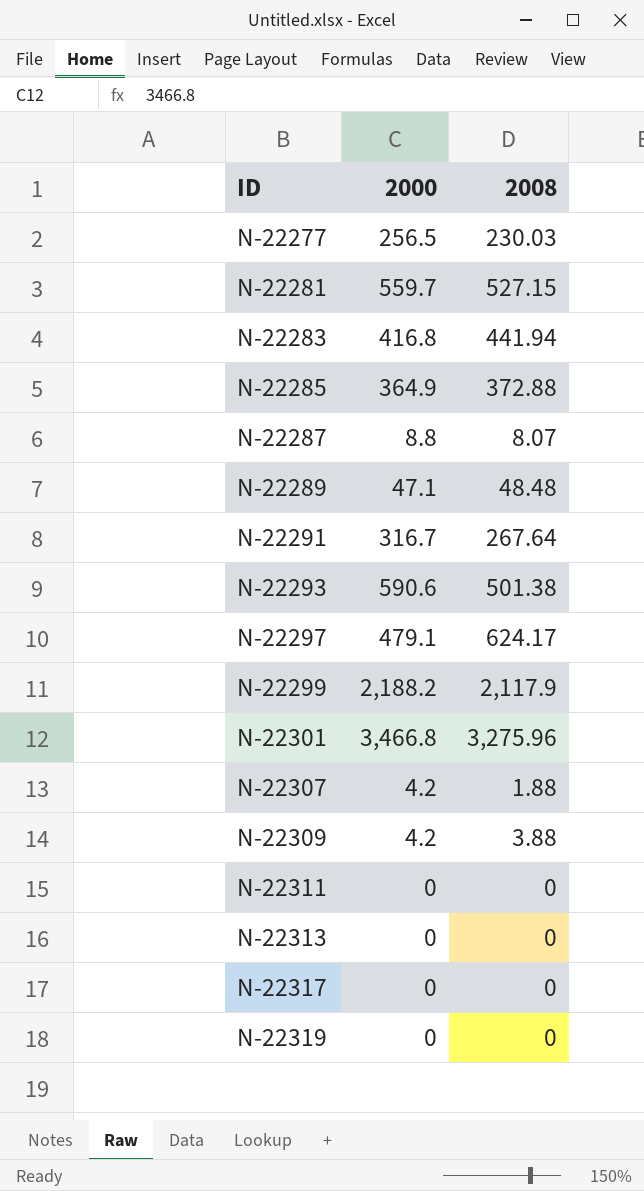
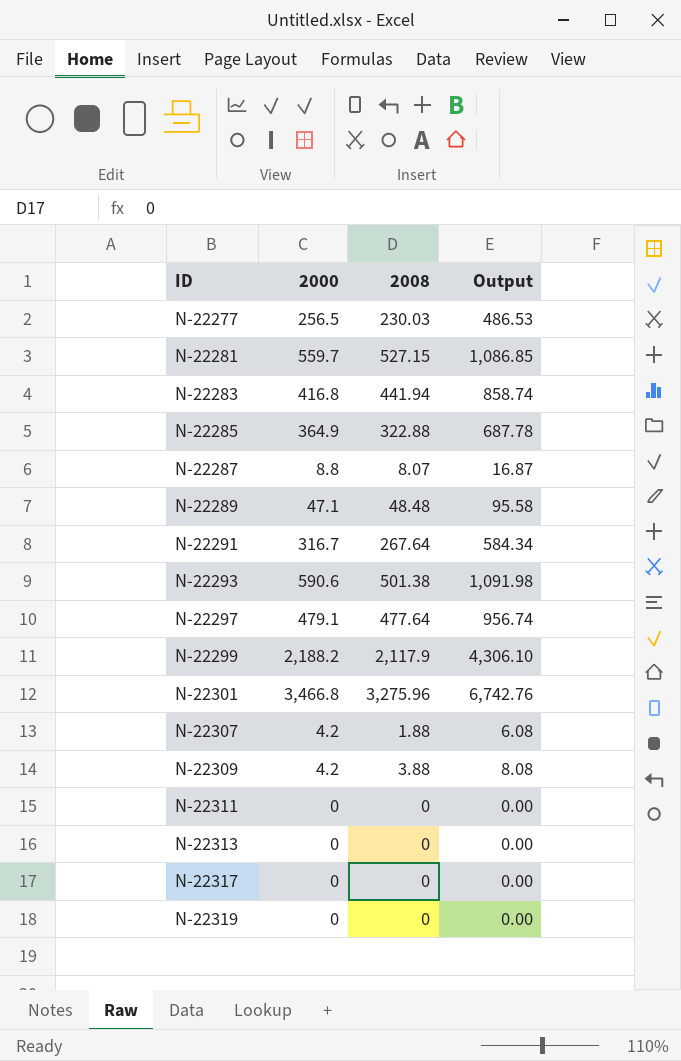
column Output | formula: none -> [2000] + [2008]
N-22285 | 2008: 372.88 -> 322.88
N-22297 | 2008: 624.17 -> 477.64

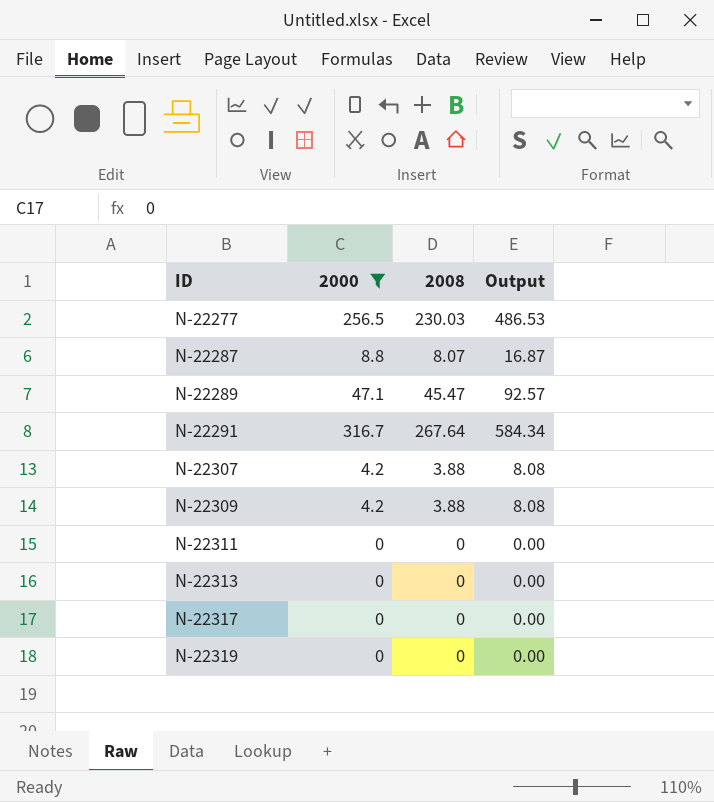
filter: none -> 2000 <= 316.7
N-22289 | 2008: 48.48 -> 45.47
N-22289 | Output: 95.58 -> 92.57
N-22307 | 2008: 1.88 -> 3.88
N-22307 | Output: 6.08 -> 8.08

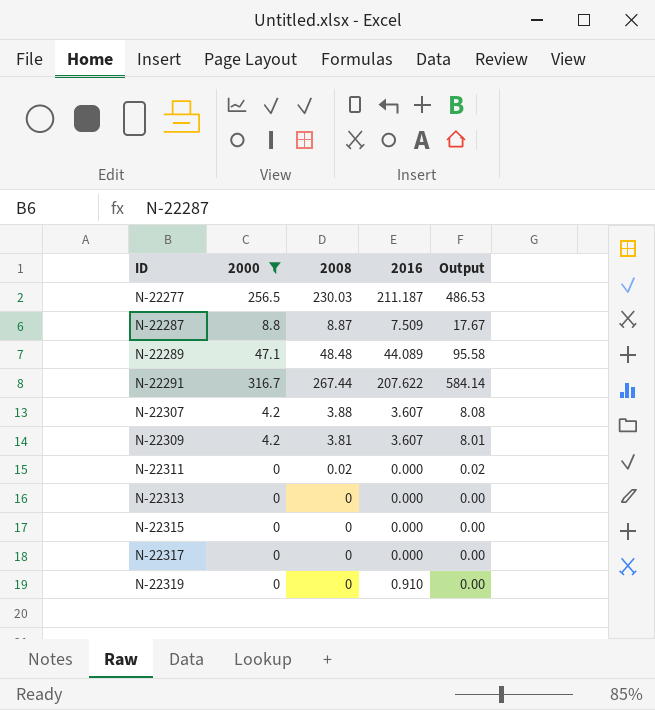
column 2016 | position: none -> 4
N-22287 | 2008: 8.07 -> 8.87
N-22287 | Output: 16.87 -> 17.67
N-22289 | 2008: 45.47 -> 48.48
N-22289 | Output: 92.57 -> 95.58
N-22291 | 2008: 267.64 -> 267.44
N-22291 | Output: 584.34 -> 584.14
N-22309 | 2008: 3.88 -> 3.81
N-22309 | Output: 8.08 -> 8.01
N-22311 | 2008: 0 -> 0.02
N-22311 | Output: 0.00 -> 0.02
row N-22315: none -> 0 | 0 | 0.000 | 0.00

